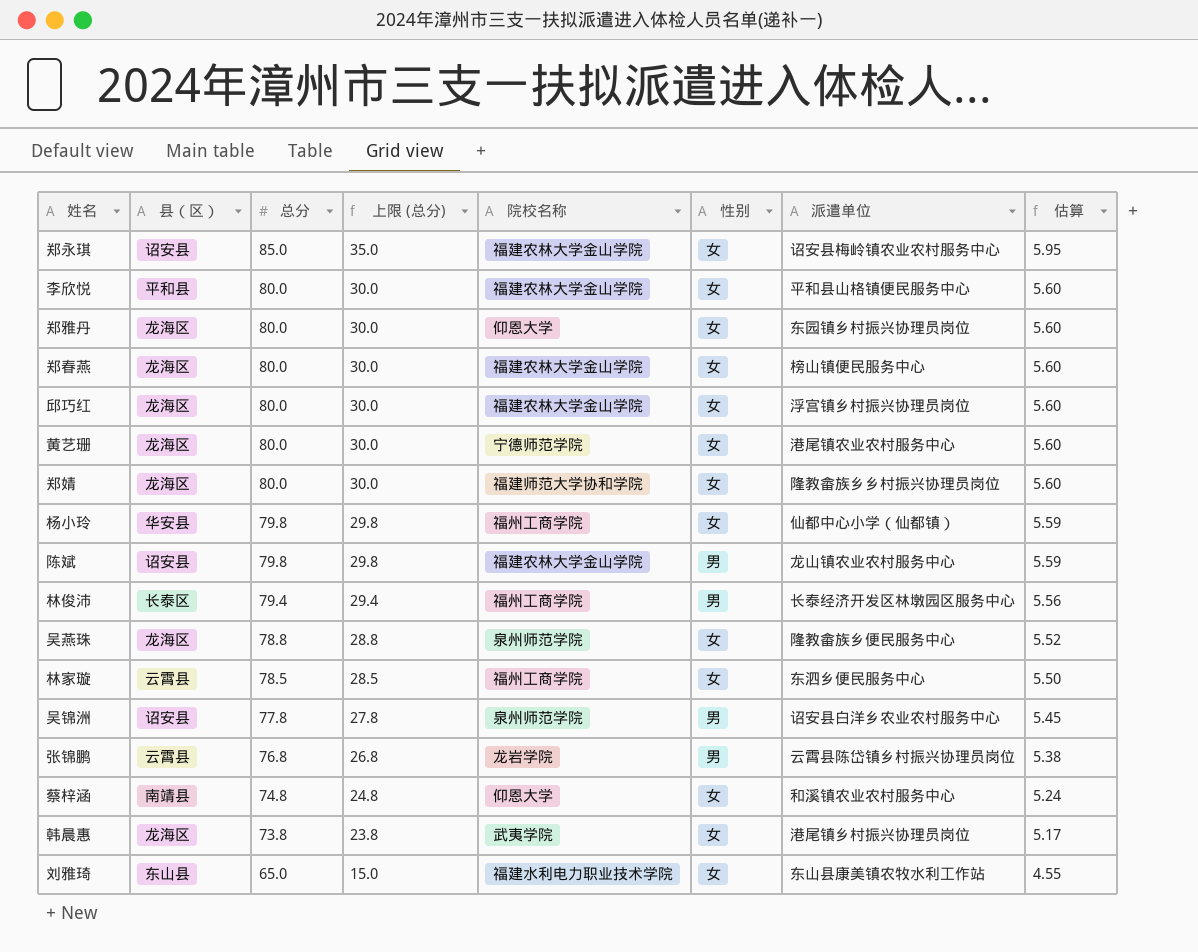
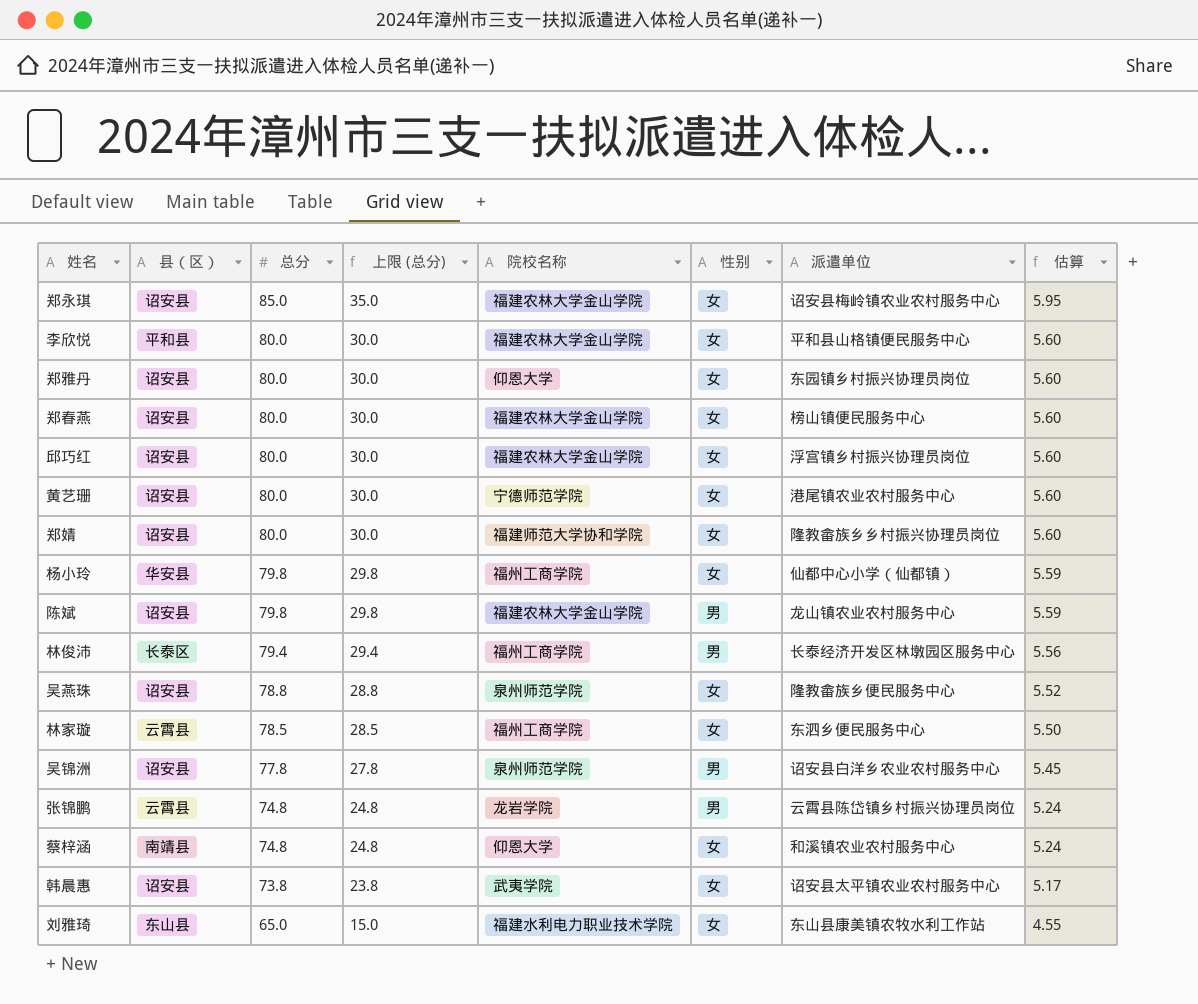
郑雅丹 | 县（区）: 龙海区 -> 诏安县
郑春燕 | 县（区）: 龙海区 -> 诏安县
邱巧红 | 县（区）: 龙海区 -> 诏安县
黄艺珊 | 县（区）: 龙海区 -> 诏安县
郑婧 | 县（区）: 龙海区 -> 诏安县
吴燕珠 | 县（区）: 龙海区 -> 诏安县
张锦鹏 | 总分: 76.8 -> 74.8
张锦鹏 | 上限 (总分): 26.8 -> 24.8
张锦鹏 | 估算: 5.38 -> 5.24
韩晨惠 | 县（区）: 龙海区 -> 诏安县
韩晨惠 | 派遣单位: 港尾镇乡村振兴协理员岗位 -> 诏安县太平镇农业农村服务中心

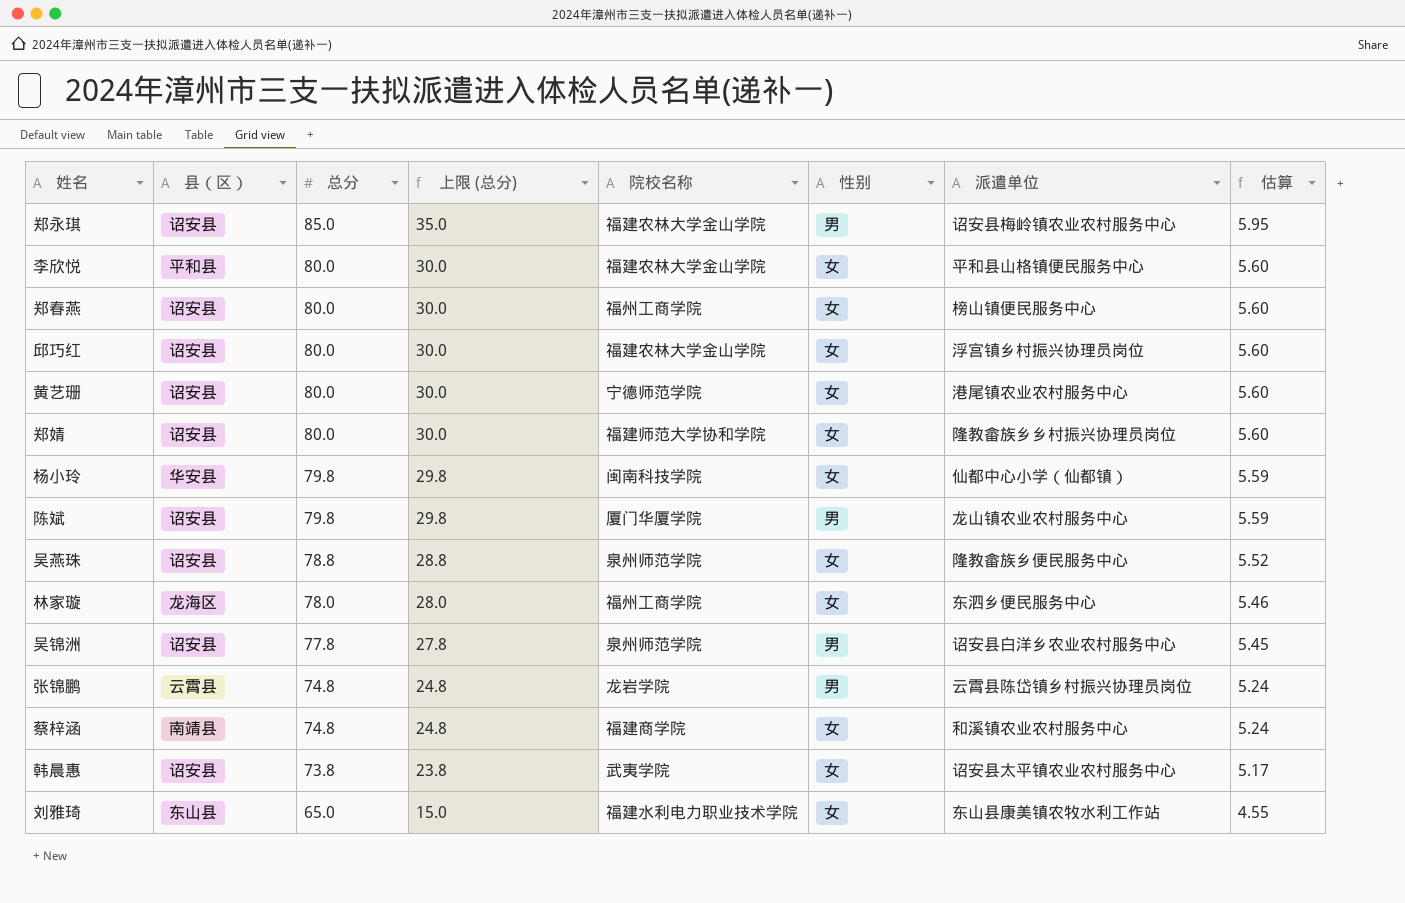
row 郑雅丹: 诏安县 | 80.0 | 30.0 | 仰恩大学 | 女 | 东园镇乡村振兴协理员岗位 | 5.60 -> none
row 林俊沛: 长泰区 | 79.4 | 29.4 | 福州工商学院 | 男 | 长泰经济开发区林墩园区服务中心 | 5.56 -> none
郑永琪 | 性别: 女 -> 男
郑春燕 | 院校名称: 福建农林大学金山学院 -> 福州工商学院
杨小玲 | 院校名称: 福州工商学院 -> 闽南科技学院
陈斌 | 院校名称: 福建农林大学金山学院 -> 厦门华厦学院
林家璇 | 县（区）: 云霄县 -> 龙海区
林家璇 | 总分: 78.5 -> 78.0
林家璇 | 上限 (总分): 28.5 -> 28.0
林家璇 | 估算: 5.50 -> 5.46
蔡梓涵 | 院校名称: 仰恩大学 -> 福建商学院

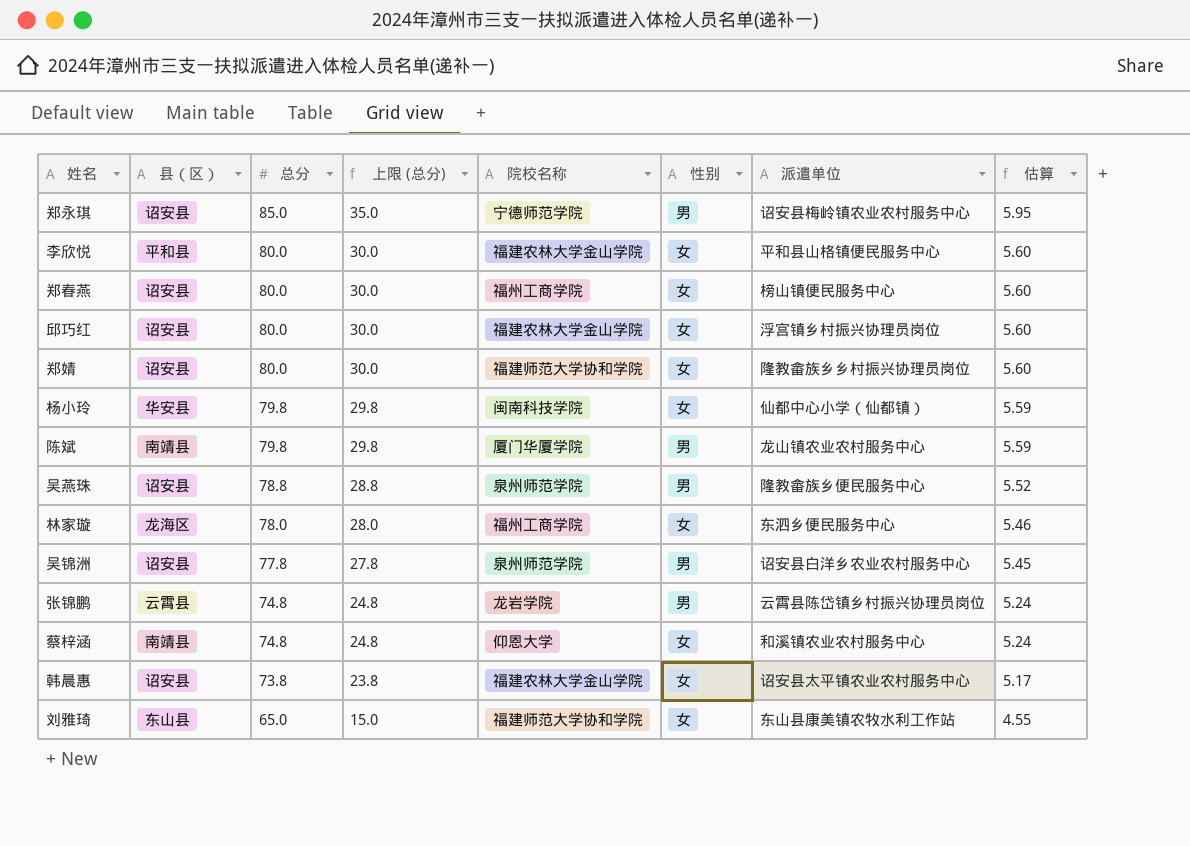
row 黄艺珊: 诏安县 | 80.0 | 30.0 | 宁德师范学院 | 女 | 港尾镇农业农村服务中心 | 5.60 -> none
郑永琪 | 院校名称: 福建农林大学金山学院 -> 宁德师范学院
陈斌 | 县（区）: 诏安县 -> 南靖县
吴燕珠 | 性别: 女 -> 男
蔡梓涵 | 院校名称: 福建商学院 -> 仰恩大学
韩晨惠 | 院校名称: 武夷学院 -> 福建农林大学金山学院
刘雅琦 | 院校名称: 福建水利电力职业技术学院 -> 福建师范大学协和学院

